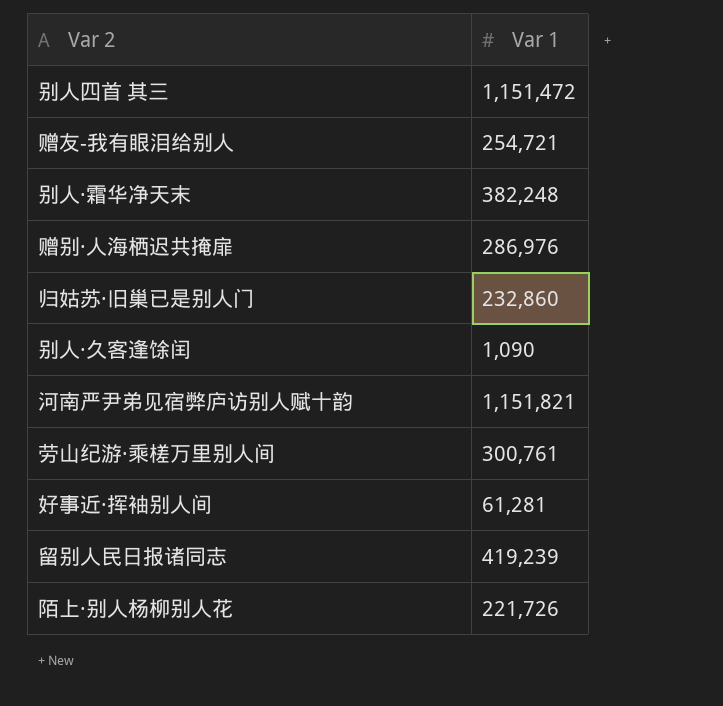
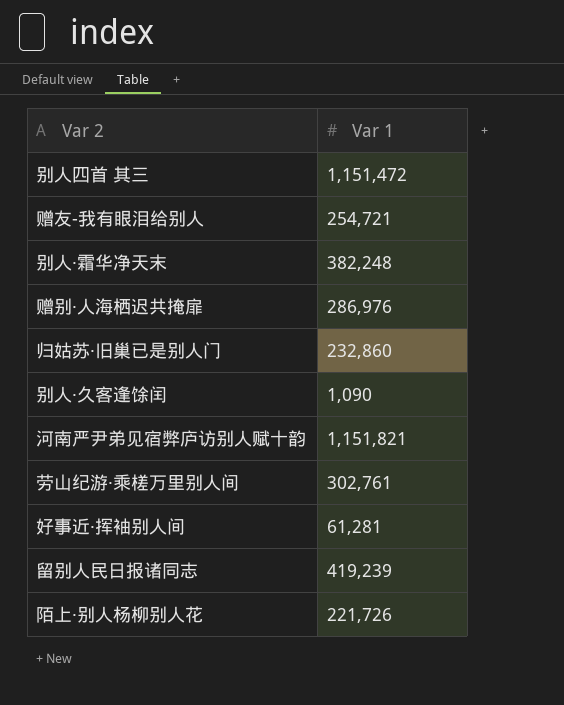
劳山纪游·乘槎万里别人间 | Var 1: 300,761 -> 302,761

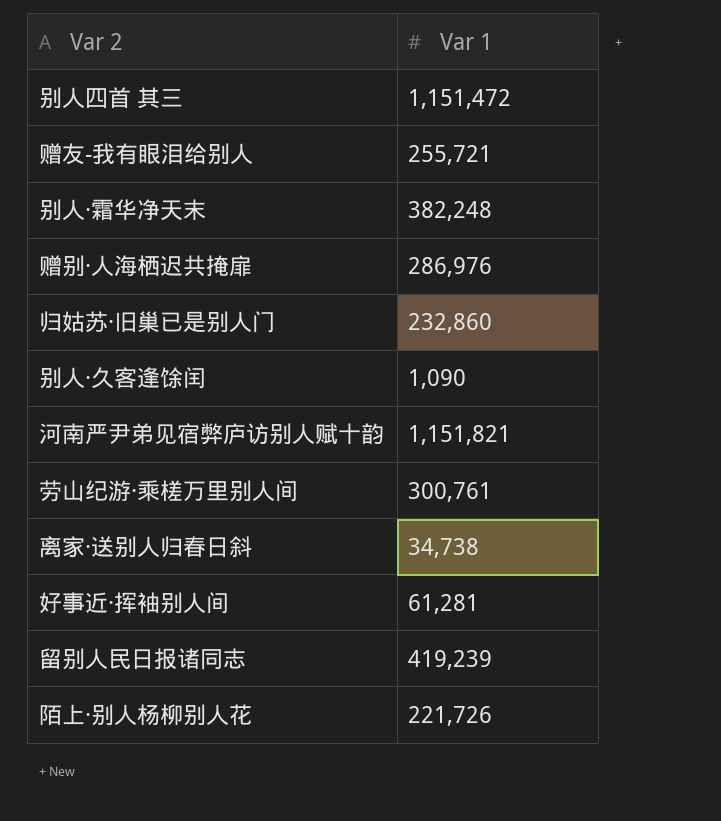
赠友-我有眼泪给别人 | Var 1: 254,721 -> 255,721
劳山纪游·乘槎万里别人间 | Var 1: 302,761 -> 300,761
row 离家·送别人归春日斜: none -> 34,738

